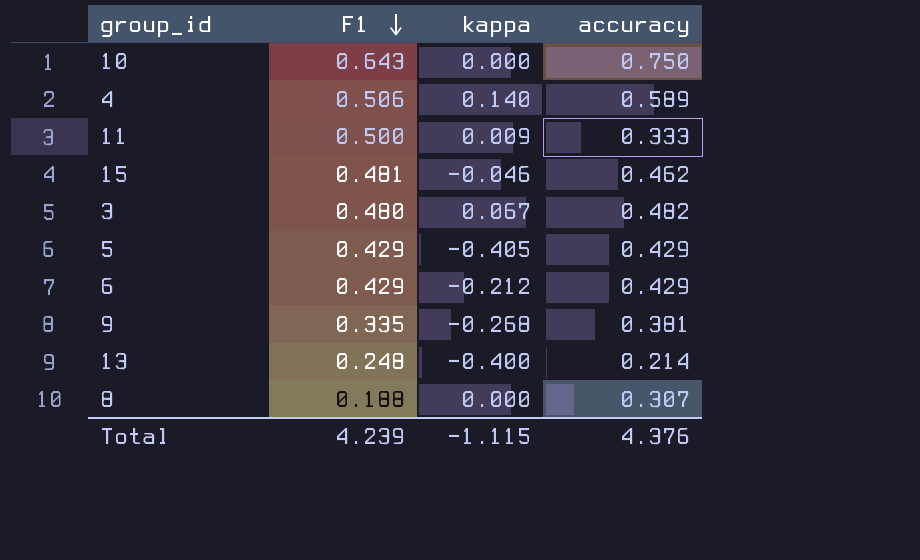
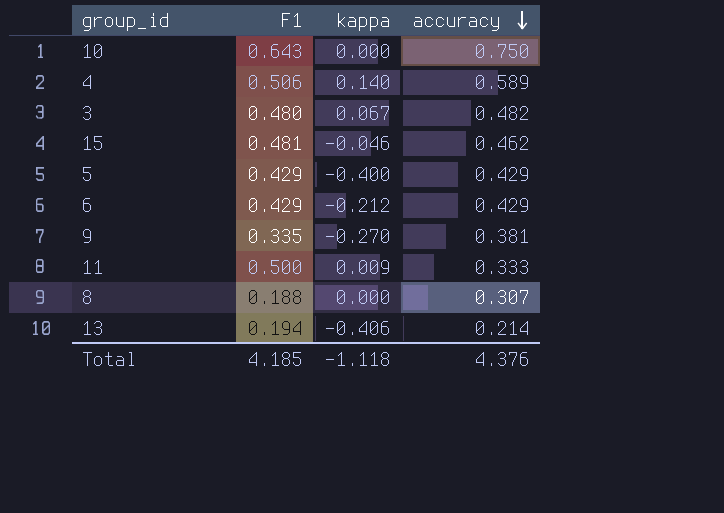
row order: F1 descending -> accuracy descending
5 | kappa: -0.405 -> -0.400
9 | kappa: -0.268 -> -0.270
13 | F1: 0.248 -> 0.194
13 | kappa: -0.400 -> -0.406
Total | F1: 4.239 -> 4.185
Total | kappa: -1.115 -> -1.118

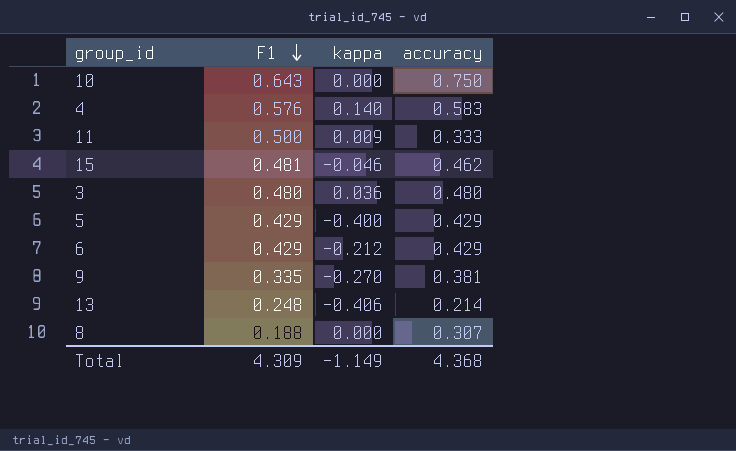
row order: accuracy descending -> F1 descending
4 | F1: 0.506 -> 0.576
4 | accuracy: 0.589 -> 0.583
3 | kappa: 0.067 -> 0.036
3 | accuracy: 0.482 -> 0.480
13 | F1: 0.194 -> 0.248
Total | F1: 4.185 -> 4.309
Total | kappa: -1.118 -> -1.149
Total | accuracy: 4.376 -> 4.368

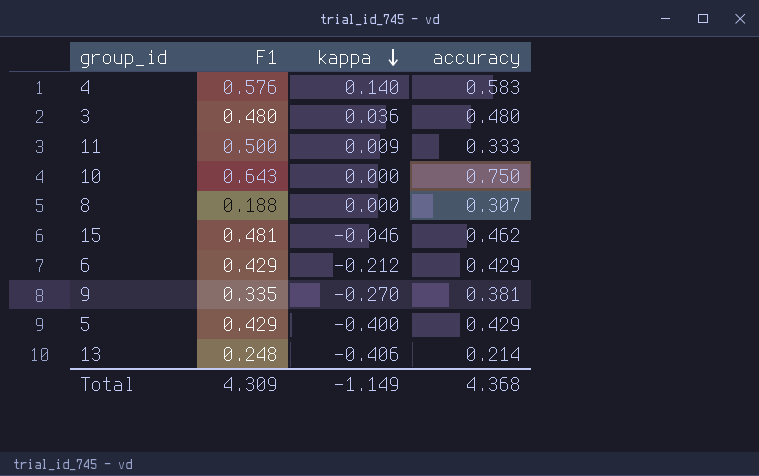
row order: F1 descending -> kappa descending

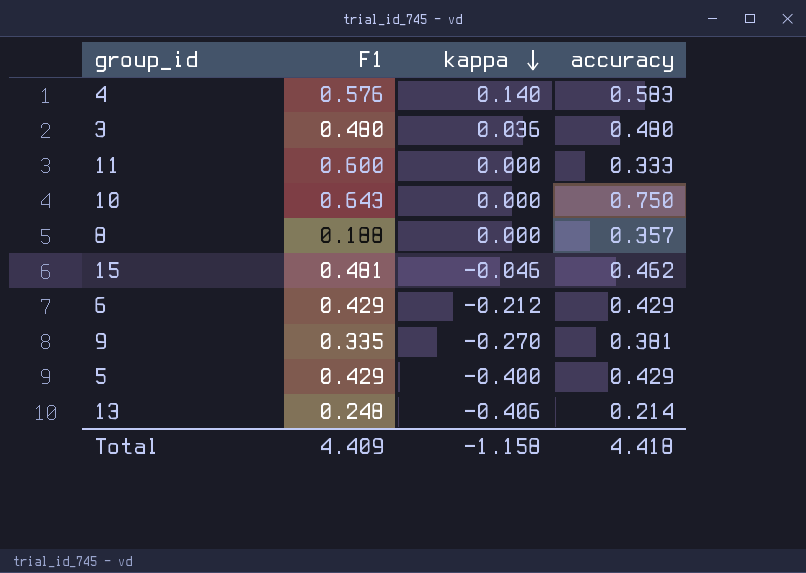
11 | F1: 0.500 -> 0.600
11 | kappa: 0.009 -> 0.000
8 | accuracy: 0.307 -> 0.357
Total | F1: 4.309 -> 4.409
Total | kappa: -1.149 -> -1.158
Total | accuracy: 4.368 -> 4.418

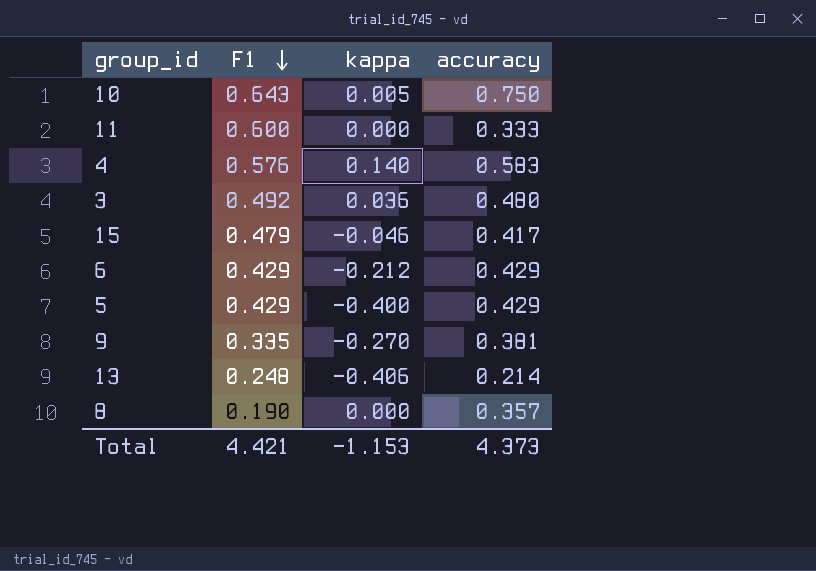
row order: kappa descending -> F1 descending
10 | kappa: 0.000 -> 0.005
3 | F1: 0.480 -> 0.492
15 | F1: 0.481 -> 0.479
15 | accuracy: 0.462 -> 0.417
8 | F1: 0.188 -> 0.190
Total | F1: 4.409 -> 4.421
Total | kappa: -1.158 -> -1.153
Total | accuracy: 4.418 -> 4.373

